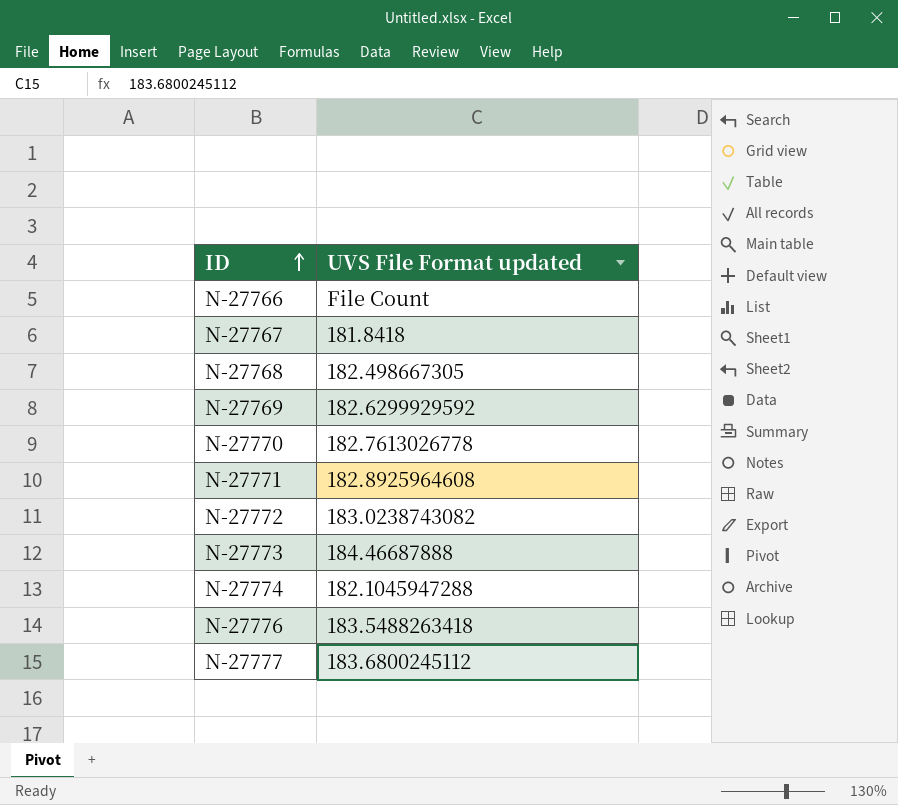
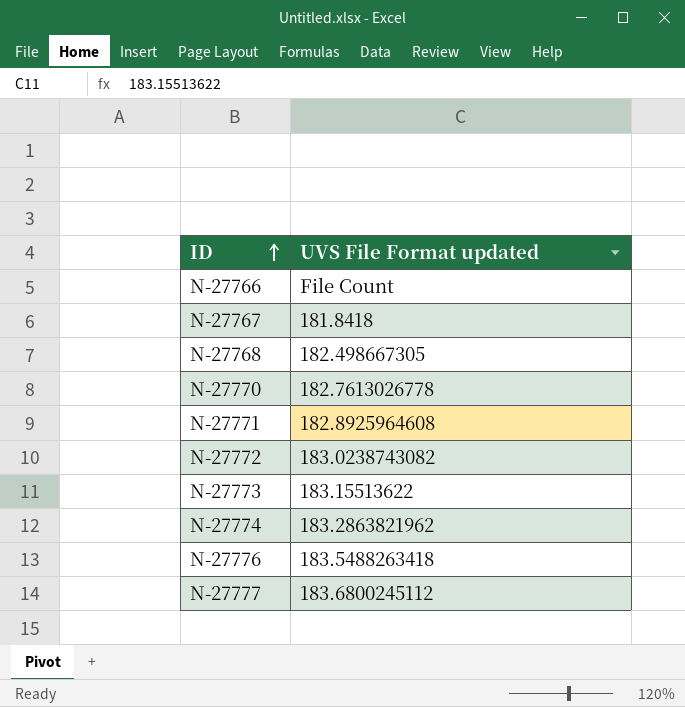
row N-27769: 182.6299929592 -> none
N-27773 | UVS File Format updated: 184.46687888 -> 183.15513622
N-27774 | UVS File Format updated: 182.1045947288 -> 183.2863821962

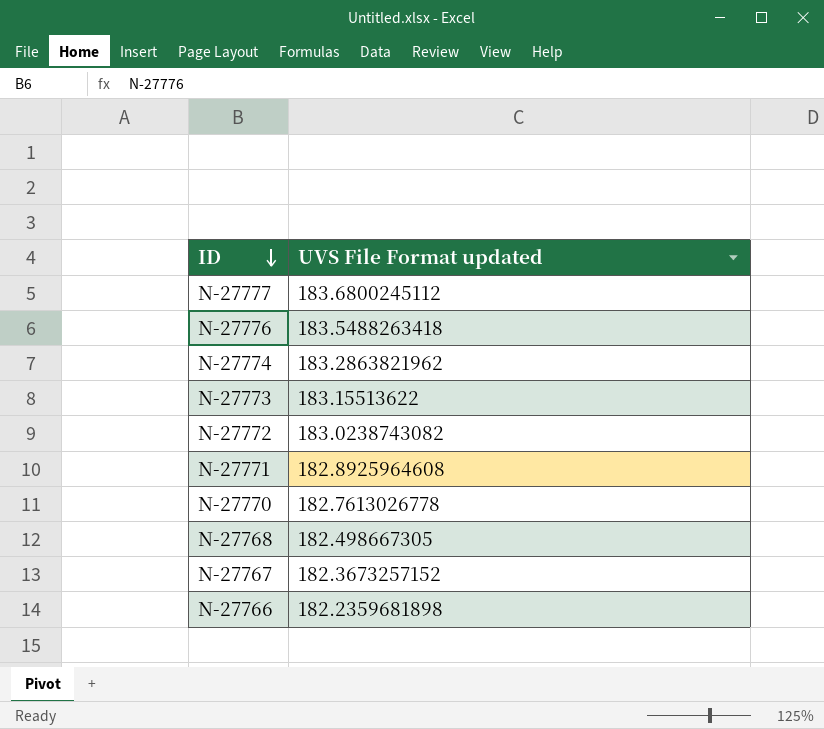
row order: ID ascending -> ID descending
N-27767 | UVS File Format updated: 181.8418 -> 182.3673257152
N-27766 | UVS File Format updated: File Count -> 182.2359681898

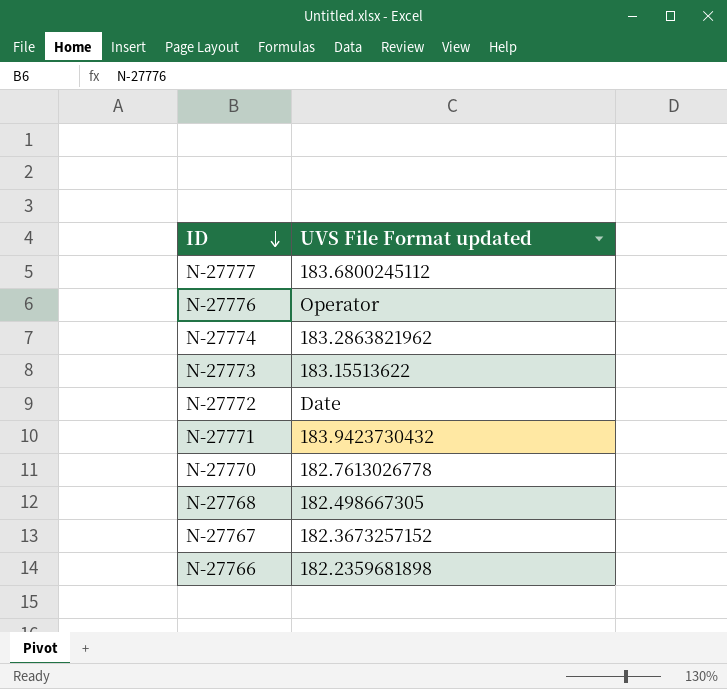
N-27776 | UVS File Format updated: 183.5488263418 -> Operator
N-27772 | UVS File Format updated: 183.0238743082 -> Date
N-27771 | UVS File Format updated: 182.8925964608 -> 183.9423730432

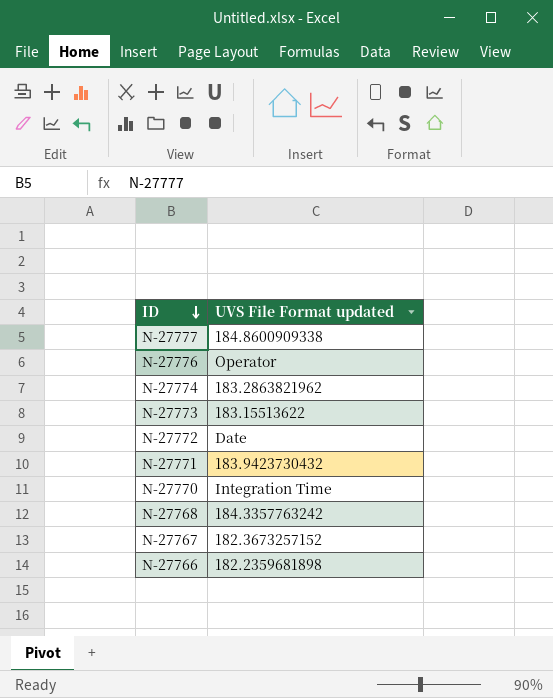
N-27777 | UVS File Format updated: 183.6800245112 -> 184.8600909338
N-27770 | UVS File Format updated: 182.7613026778 -> Integration Time
N-27768 | UVS File Format updated: 182.498667305 -> 184.3357763242

